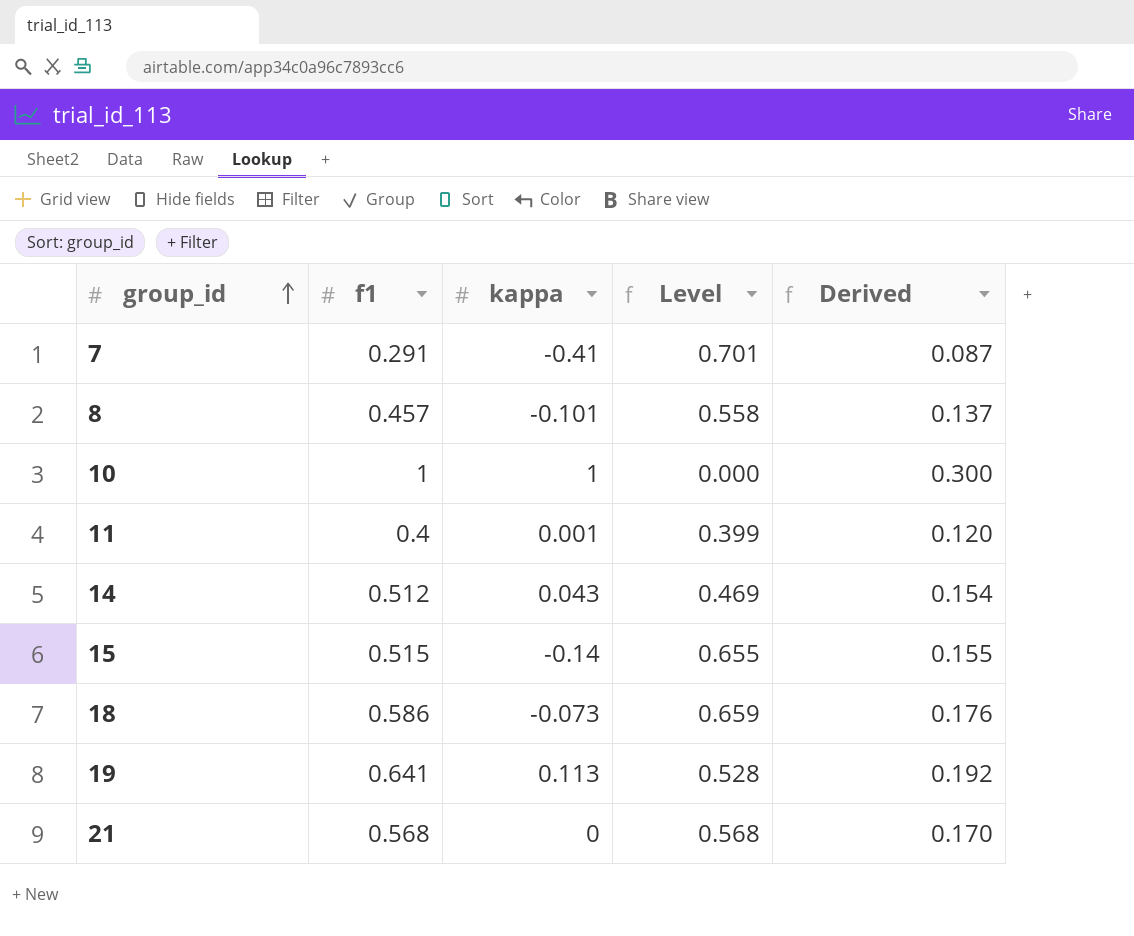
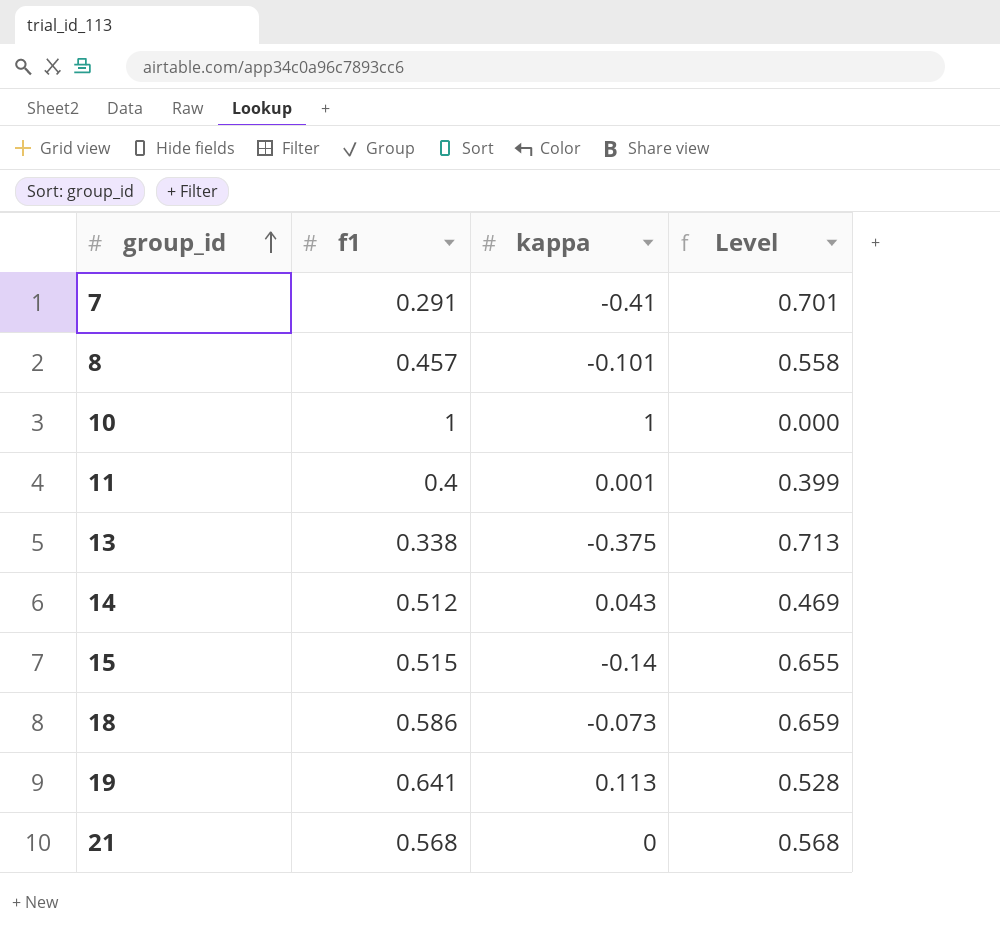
column Derived | formula: [f1] * 0.3 -> none
row 13: none -> 0.338 | -0.375 | 0.713

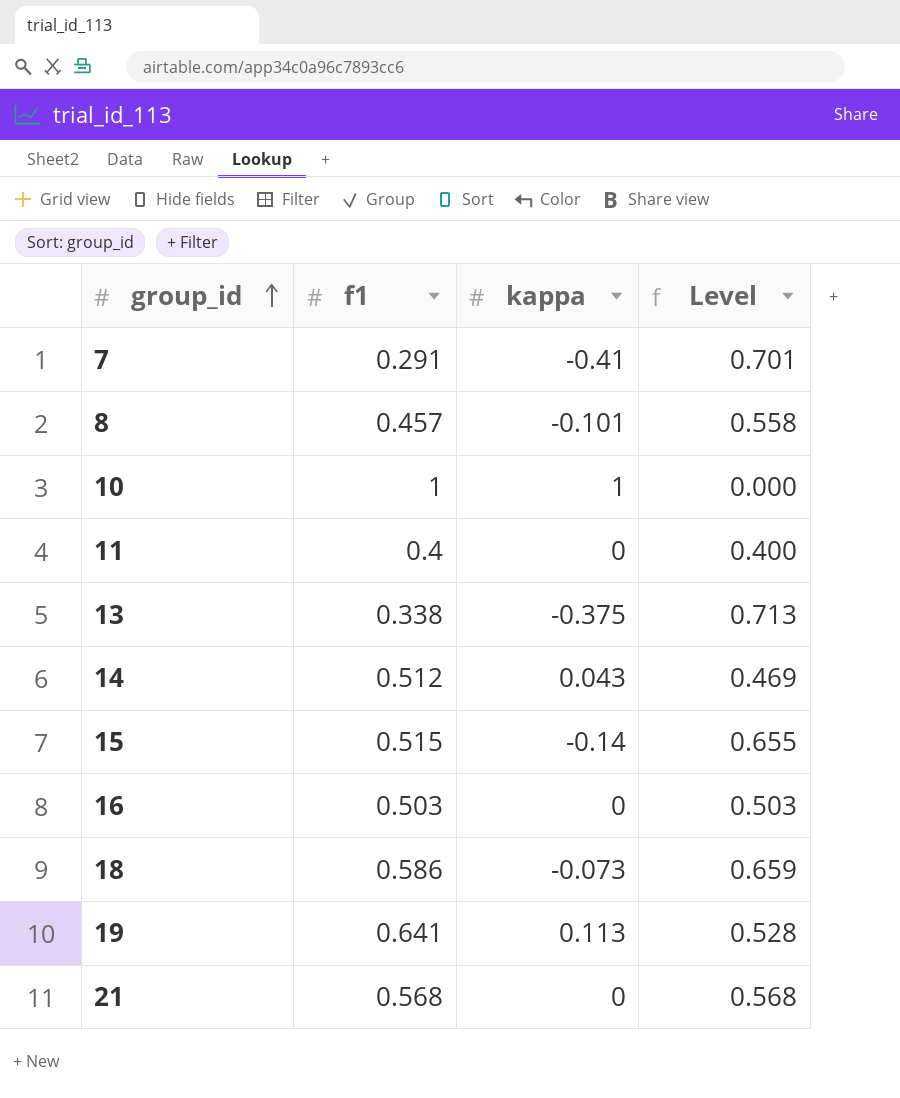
11 | kappa: 0.001 -> 0
11 | Level: 0.399 -> 0.400
row 16: none -> 0.503 | 0 | 0.503

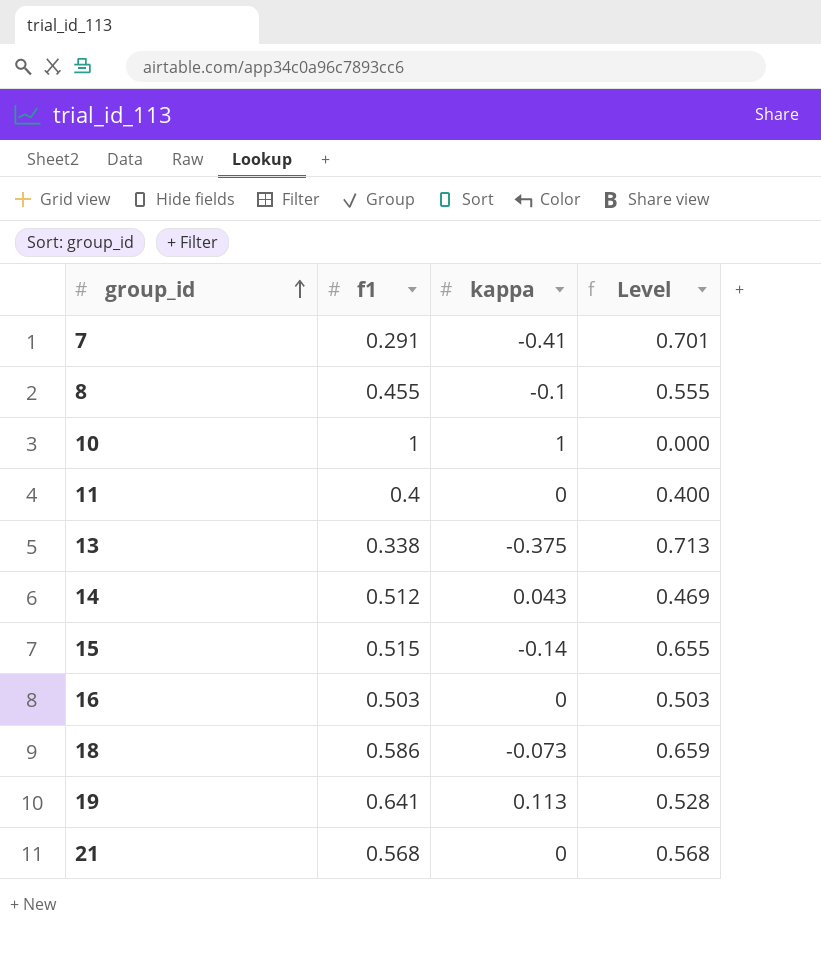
8 | f1: 0.457 -> 0.455
8 | kappa: -0.101 -> -0.1
8 | Level: 0.558 -> 0.555

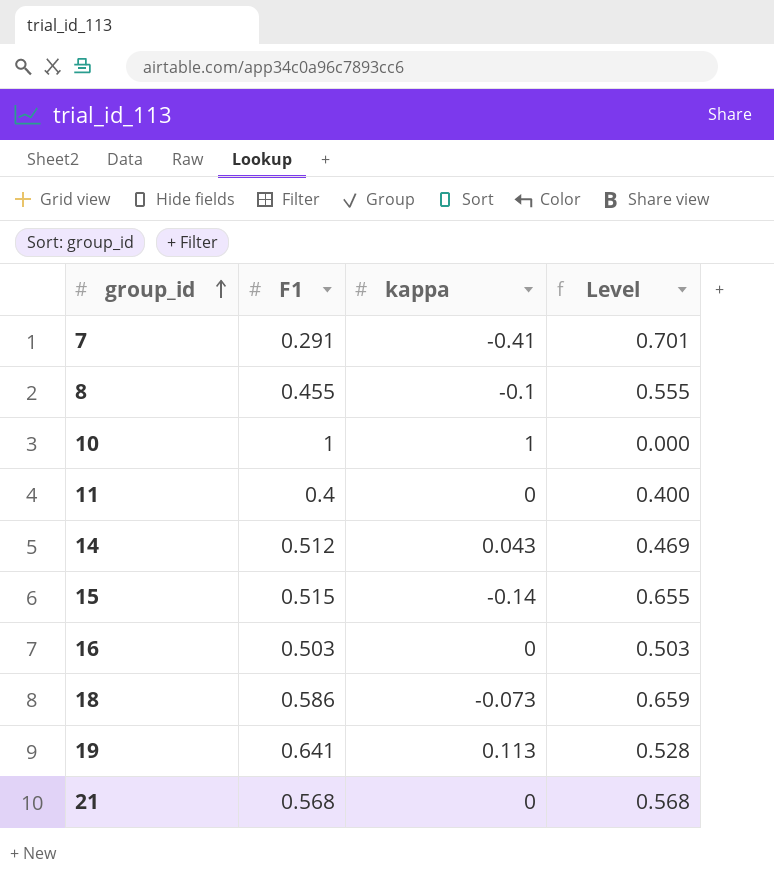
column name: f1 -> F1
row 13: 0.338 | -0.375 | 0.713 -> none

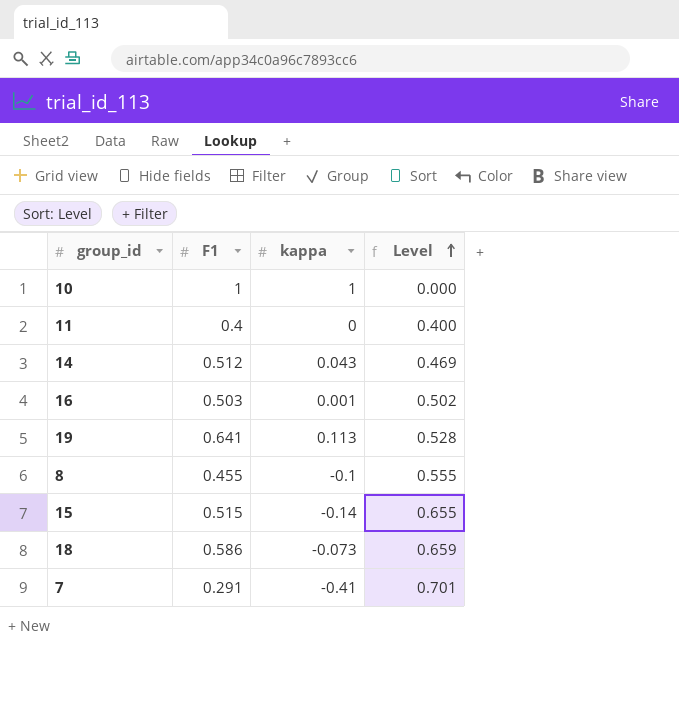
row order: group_id ascending -> Level ascending
row 21: 0.568 | 0 | 0.568 -> none
16 | kappa: 0 -> 0.001
16 | Level: 0.503 -> 0.502

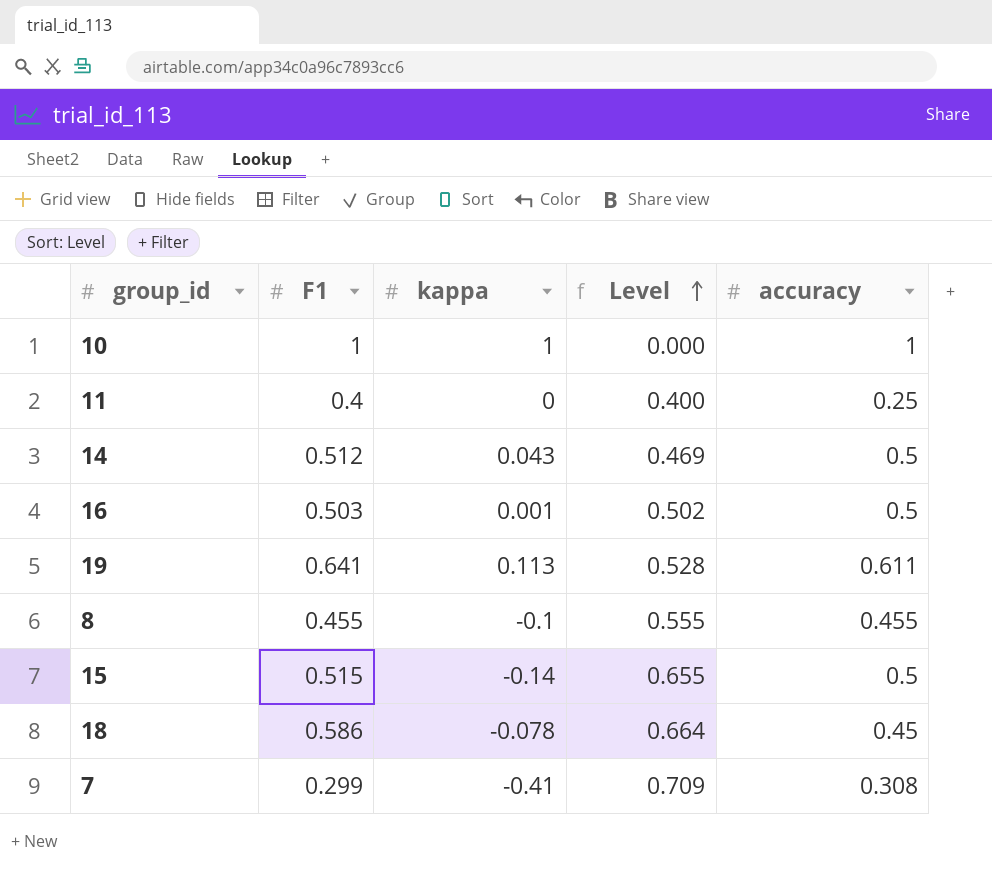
column accuracy | position: none -> 5
18 | kappa: -0.073 -> -0.078
18 | Level: 0.659 -> 0.664
7 | F1: 0.291 -> 0.299
7 | Level: 0.701 -> 0.709

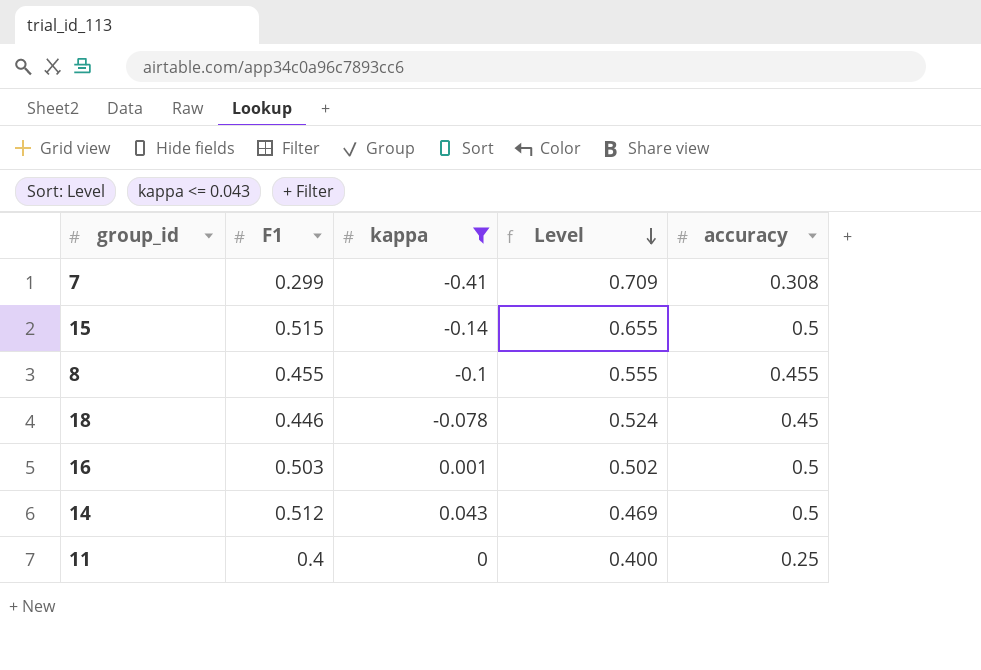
filter: none -> kappa <= 0.043
row order: Level ascending -> Level descending
18 | F1: 0.586 -> 0.446
18 | Level: 0.664 -> 0.524

